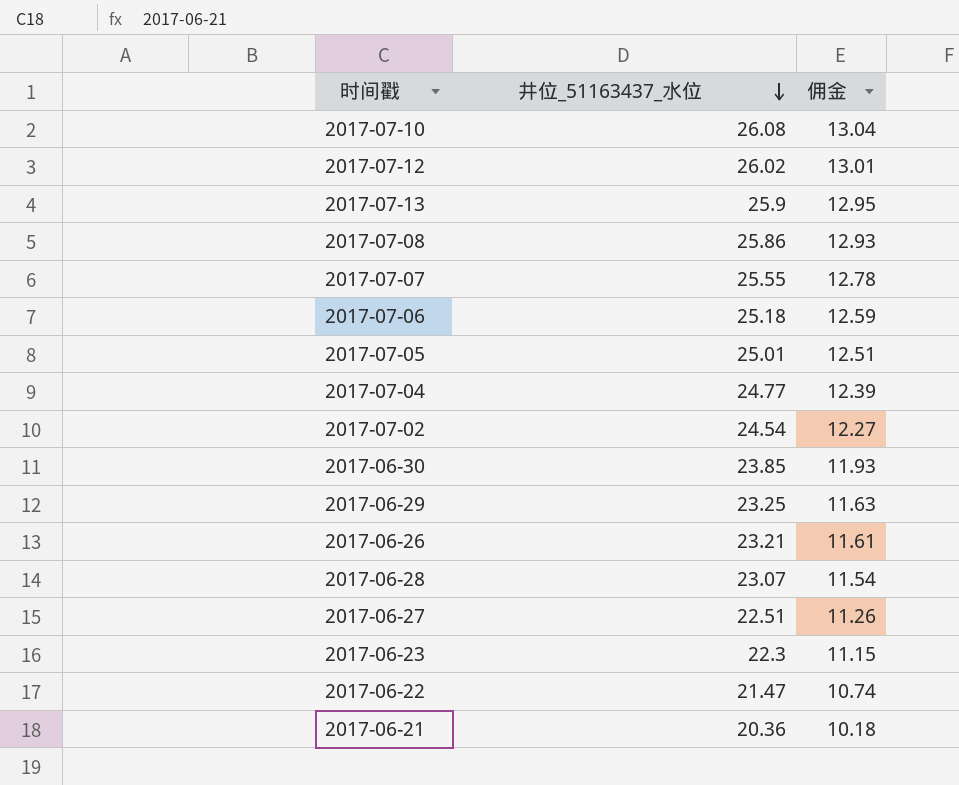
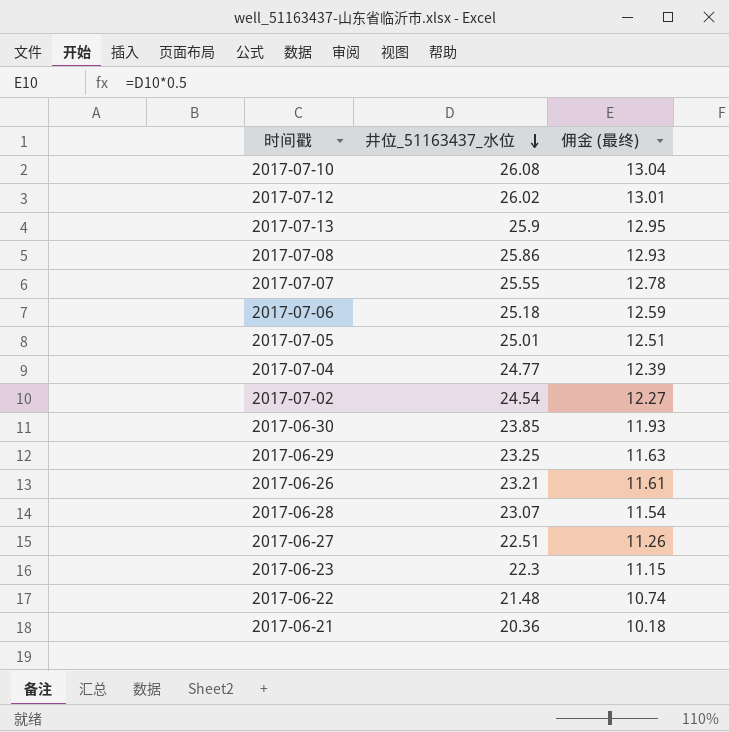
column name: 佣金 -> 佣金 (最终)
2017-06-22 | 井位_51163437_水位: 21.47 -> 21.48

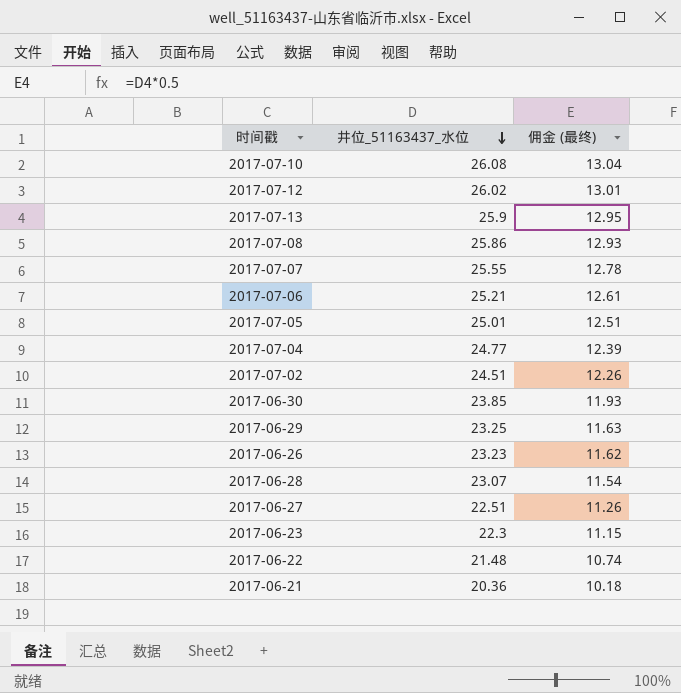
2017-07-06 | 井位_51163437_水位: 25.18 -> 25.21
2017-07-06 | 佣金 (最终): 12.59 -> 12.61
2017-07-02 | 井位_51163437_水位: 24.54 -> 24.51
2017-07-02 | 佣金 (最终): 12.27 -> 12.26
2017-06-26 | 井位_51163437_水位: 23.21 -> 23.23
2017-06-26 | 佣金 (最终): 11.61 -> 11.62

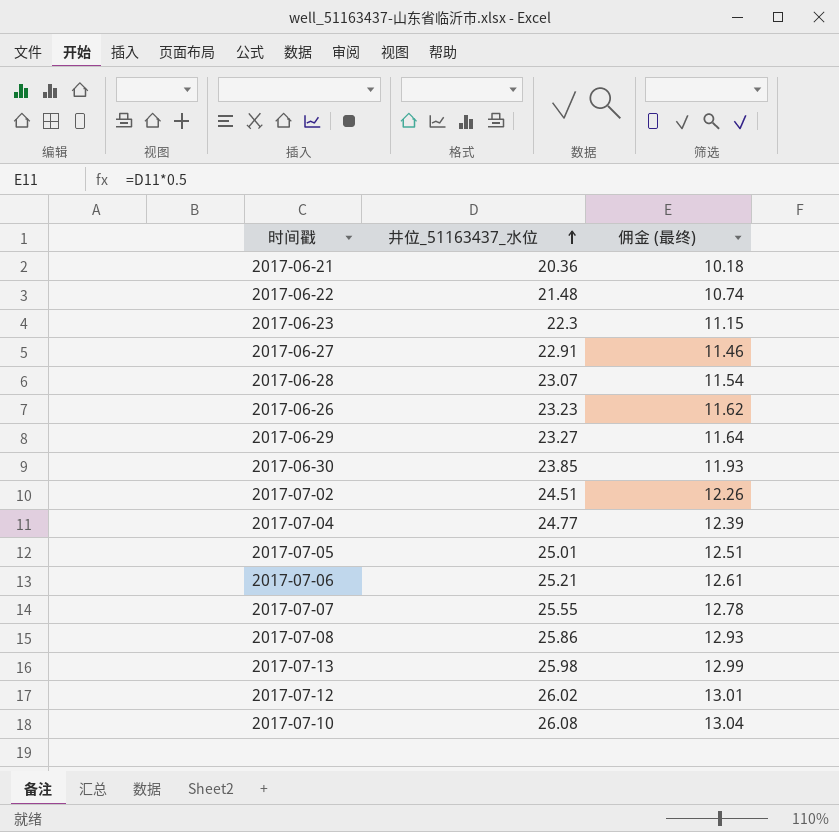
row order: 井位_51163437_水位 descending -> 井位_51163437_水位 ascending
2017-06-27 | 井位_51163437_水位: 22.51 -> 22.91
2017-06-27 | 佣金 (最终): 11.26 -> 11.46
2017-06-29 | 井位_51163437_水位: 23.25 -> 23.27
2017-06-29 | 佣金 (最终): 11.63 -> 11.64
2017-07-13 | 井位_51163437_水位: 25.9 -> 25.98
2017-07-13 | 佣金 (最终): 12.95 -> 12.99

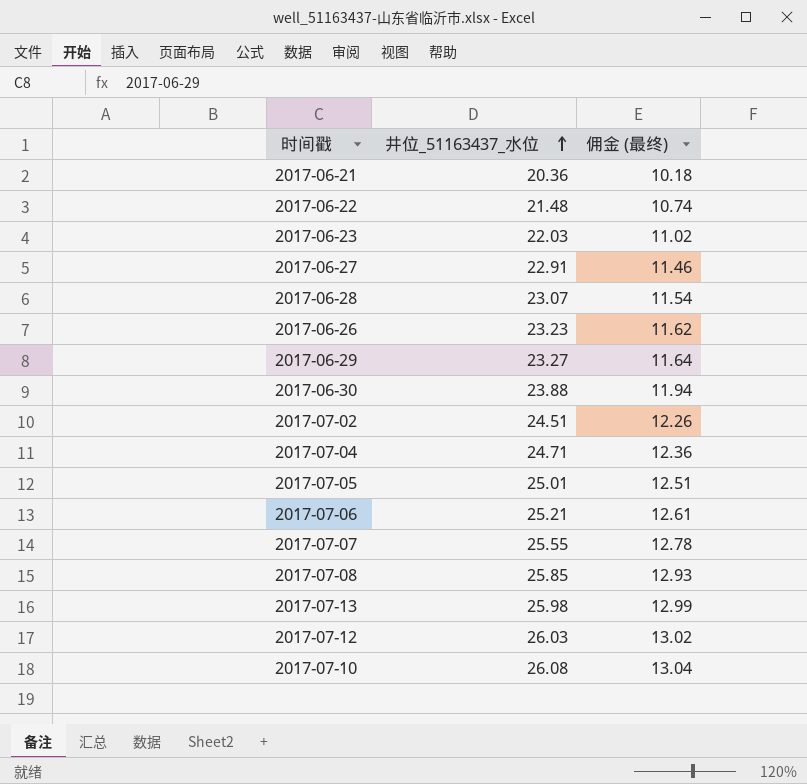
2017-06-23 | 井位_51163437_水位: 22.3 -> 22.03
2017-06-23 | 佣金 (最终): 11.15 -> 11.02
2017-06-30 | 井位_51163437_水位: 23.85 -> 23.88
2017-06-30 | 佣金 (最终): 11.93 -> 11.94
2017-07-04 | 井位_51163437_水位: 24.77 -> 24.71
2017-07-04 | 佣金 (最终): 12.39 -> 12.36
2017-07-08 | 井位_51163437_水位: 25.86 -> 25.85
2017-07-12 | 井位_51163437_水位: 26.02 -> 26.03
2017-07-12 | 佣金 (最终): 13.01 -> 13.02

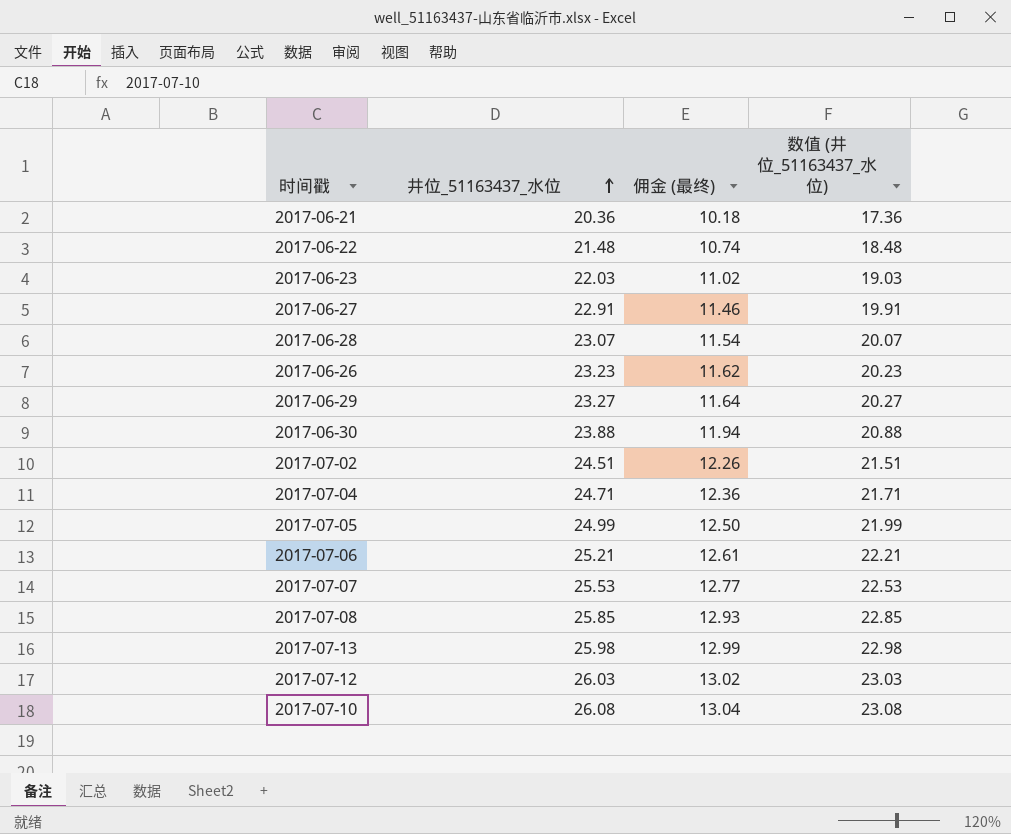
column 数值 (井位_51163437_水位) | formula: none -> [井位_51163437_水位] - 3
2017-07-05 | 井位_51163437_水位: 25.01 -> 24.99
2017-07-05 | 佣金 (最终): 12.51 -> 12.50
2017-07-07 | 井位_51163437_水位: 25.55 -> 25.53
2017-07-07 | 佣金 (最终): 12.78 -> 12.77

